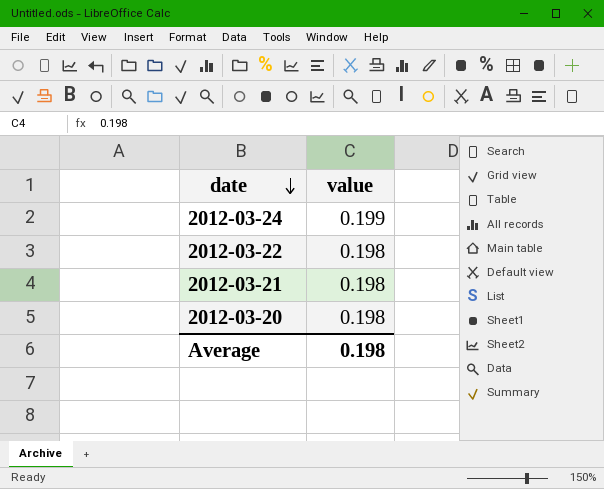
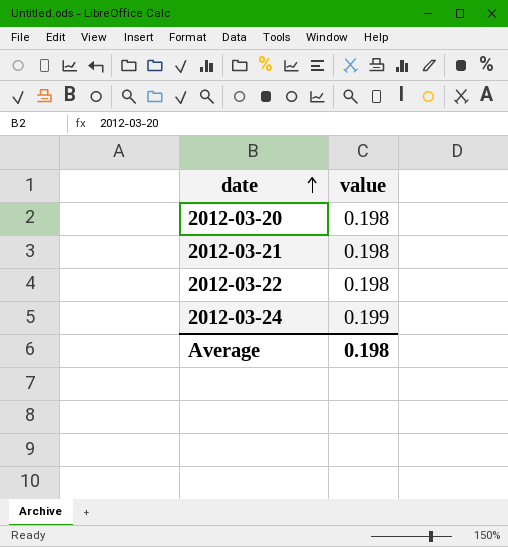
row order: date descending -> date ascending

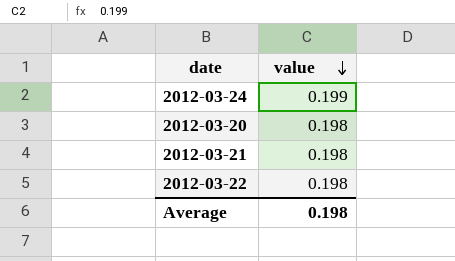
row order: date ascending -> value descending

